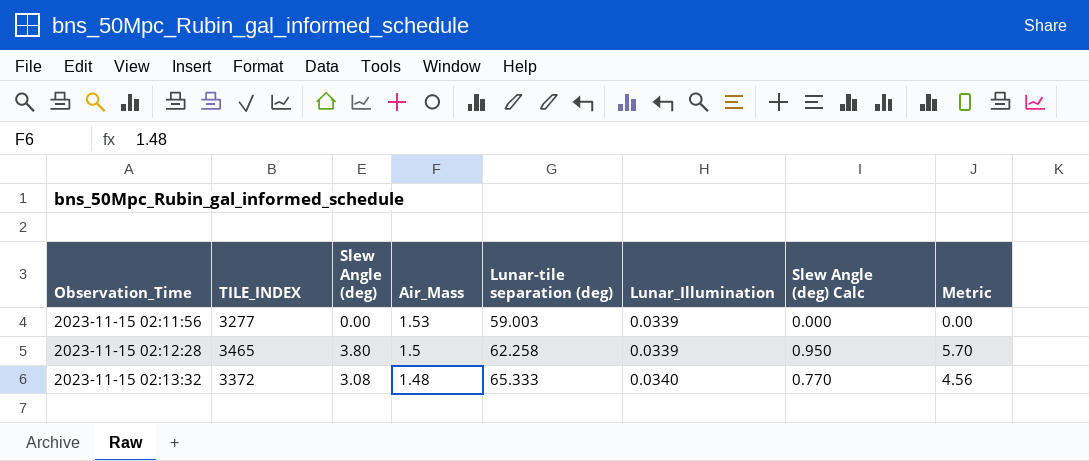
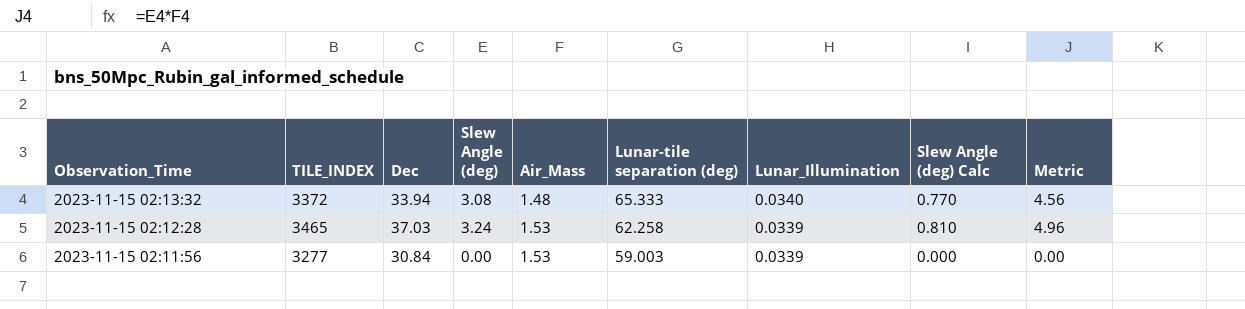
row order: Observation_Time ascending -> Observation_Time descending
column Dec | position: none -> 3
2023-11-15 02:12:28 | Slew Angle (deg): 3.80 -> 3.24
2023-11-15 02:12:28 | Air_Mass: 1.5 -> 1.53
2023-11-15 02:12:28 | Slew Angle (deg) Calc: 0.950 -> 0.810
2023-11-15 02:12:28 | Metric: 5.70 -> 4.96

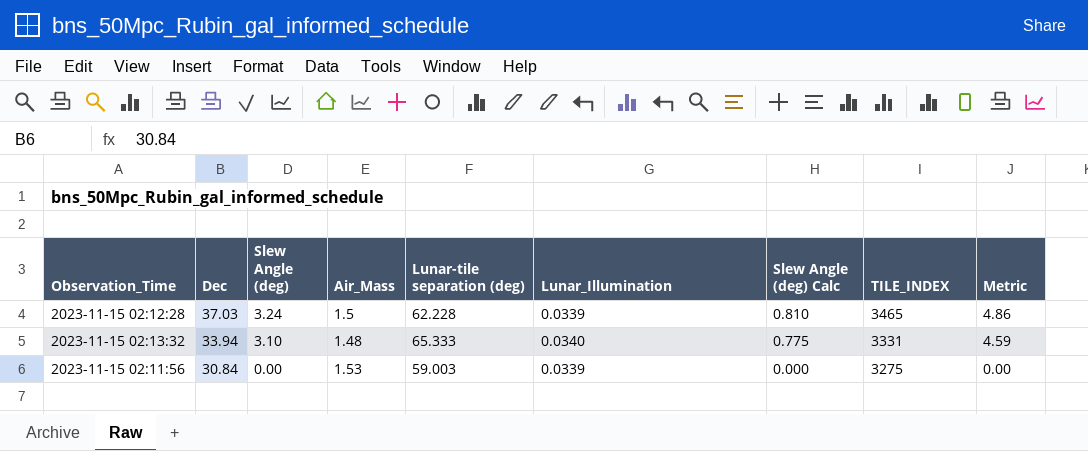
row order: Observation_Time descending -> Dec descending
column TILE_INDEX | position: 2 -> 8
2023-11-15 02:12:28 | Air_Mass: 1.53 -> 1.5
2023-11-15 02:12:28 | Lunar-tile separation (deg): 62.258 -> 62.228
2023-11-15 02:12:28 | Metric: 4.96 -> 4.86
2023-11-15 02:13:32 | Slew Angle (deg): 3.08 -> 3.10
2023-11-15 02:13:32 | Slew Angle (deg) Calc: 0.770 -> 0.775
2023-11-15 02:13:32 | TILE_INDEX: 3372 -> 3331
2023-11-15 02:13:32 | Metric: 4.56 -> 4.59
2023-11-15 02:11:56 | TILE_INDEX: 3277 -> 3275

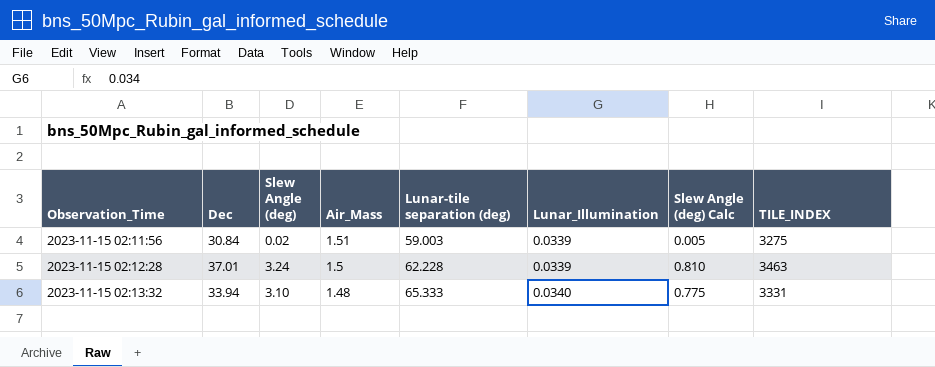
row order: Dec descending -> Observation_Time ascending
column Metric | formula: [Slew Angle (deg)] * [Air_Mass] -> none
2023-11-15 02:11:56 | Slew Angle (deg): 0.00 -> 0.02
2023-11-15 02:11:56 | Air_Mass: 1.53 -> 1.51
2023-11-15 02:11:56 | Slew Angle (deg) Calc: 0.000 -> 0.005
2023-11-15 02:12:28 | Dec: 37.03 -> 37.01
2023-11-15 02:12:28 | TILE_INDEX: 3465 -> 3463

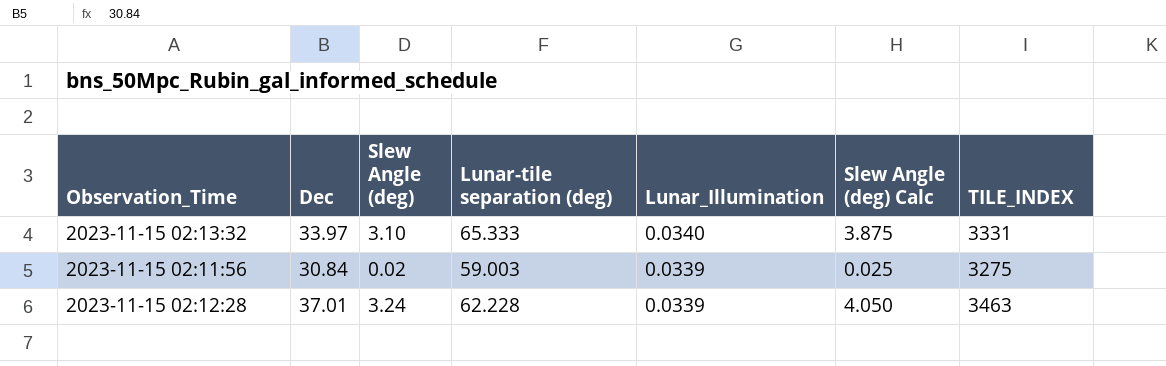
row order: Observation_Time ascending -> Lunar_Illumination descending
column Air_Mass | position: 4 -> none
column Slew Angle (deg) Calc | formula: [Slew Angle (deg)] * 0.25 -> [Slew Angle (deg)] * 1.25
2023-11-15 02:13:32 | Dec: 33.94 -> 33.97

